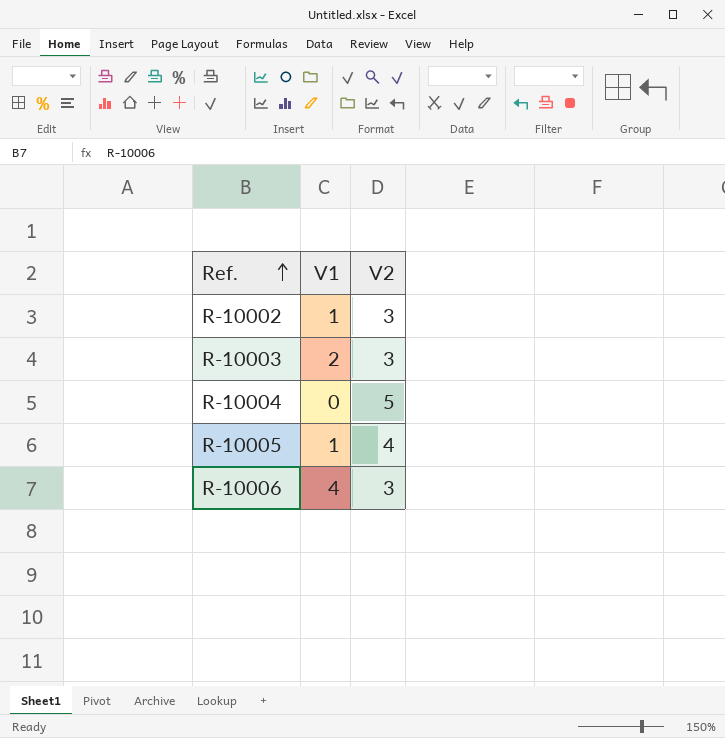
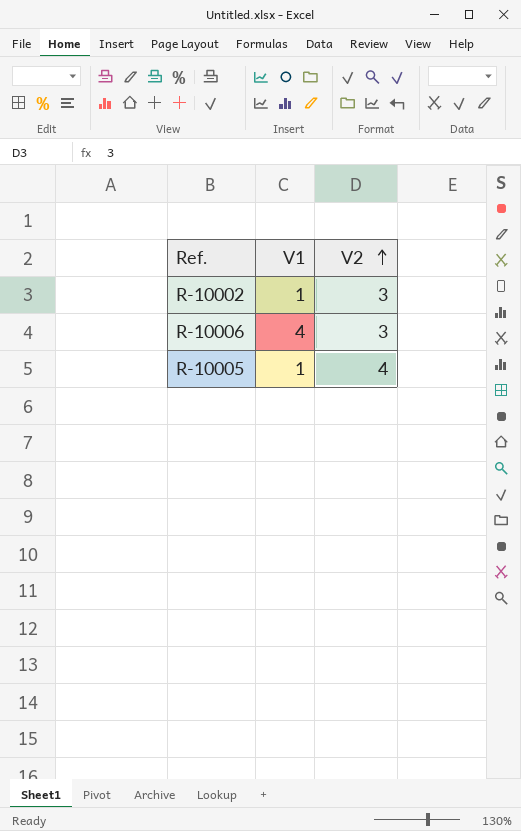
row order: Ref. ascending -> V2 ascending
row R-10003: 2 | 3 -> none
row R-10004: 0 | 5 -> none

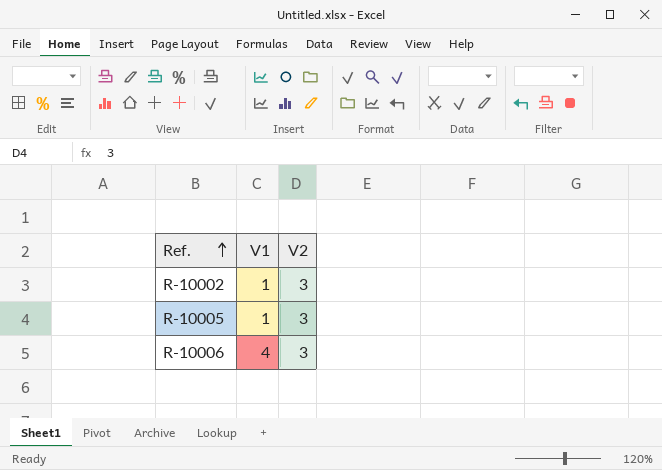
row order: V2 ascending -> Ref. ascending
R-10005 | V2: 4 -> 3

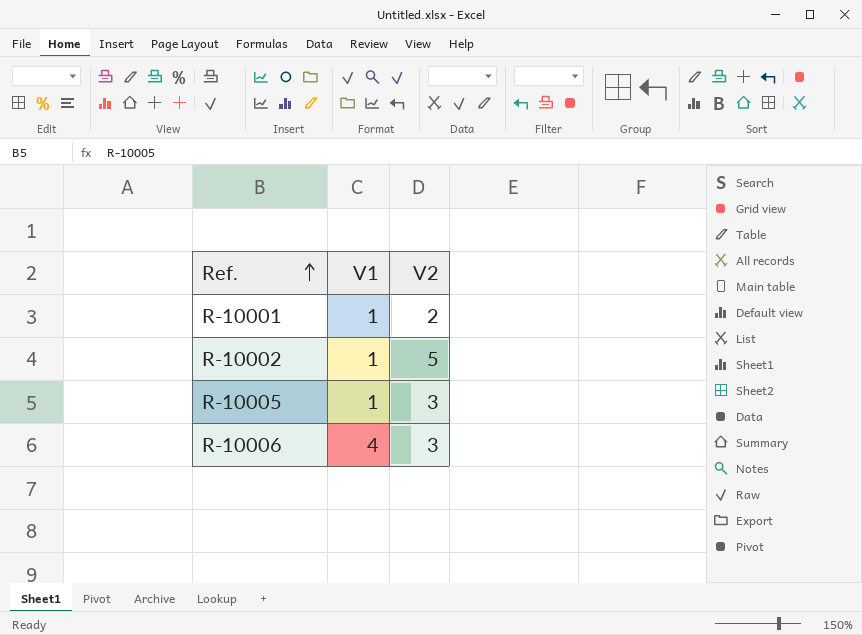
row R-10001: none -> 1 | 2
R-10002 | V2: 3 -> 5

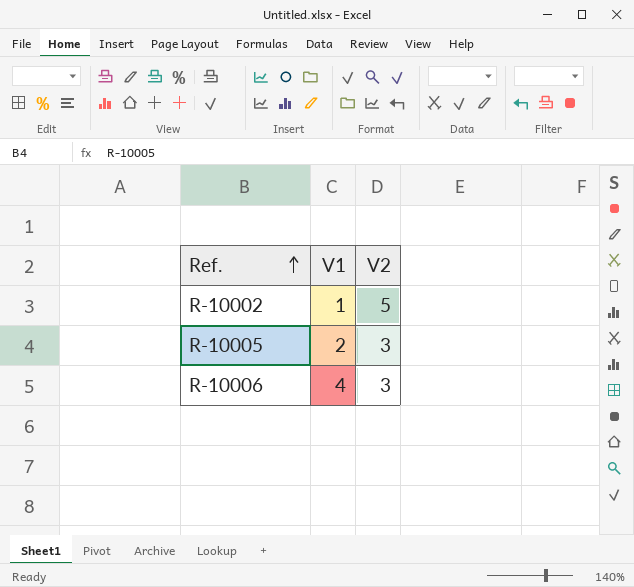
row R-10001: 1 | 2 -> none
R-10005 | V1: 1 -> 2

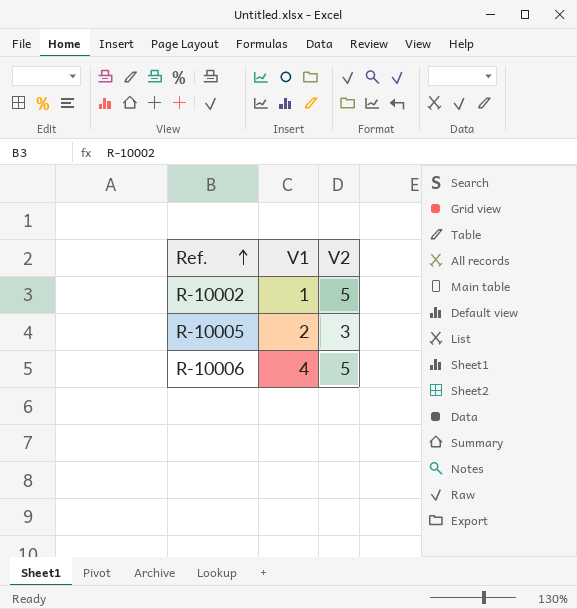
R-10006 | V2: 3 -> 5

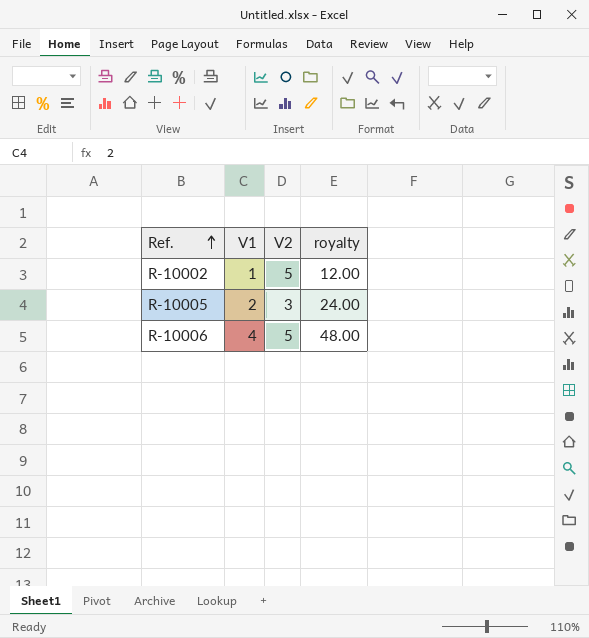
column royalty | formula: none -> [V1] * 12

